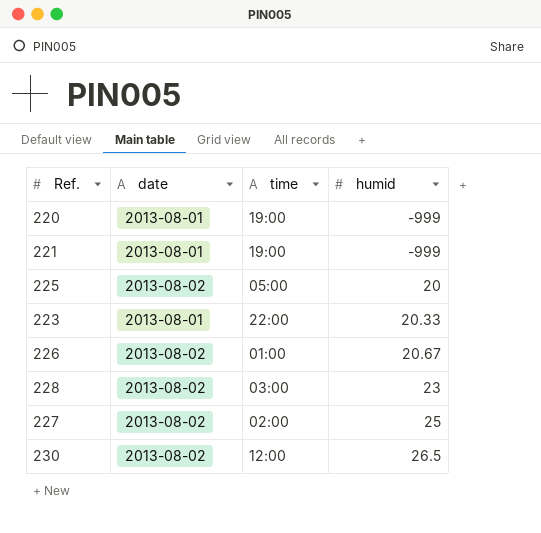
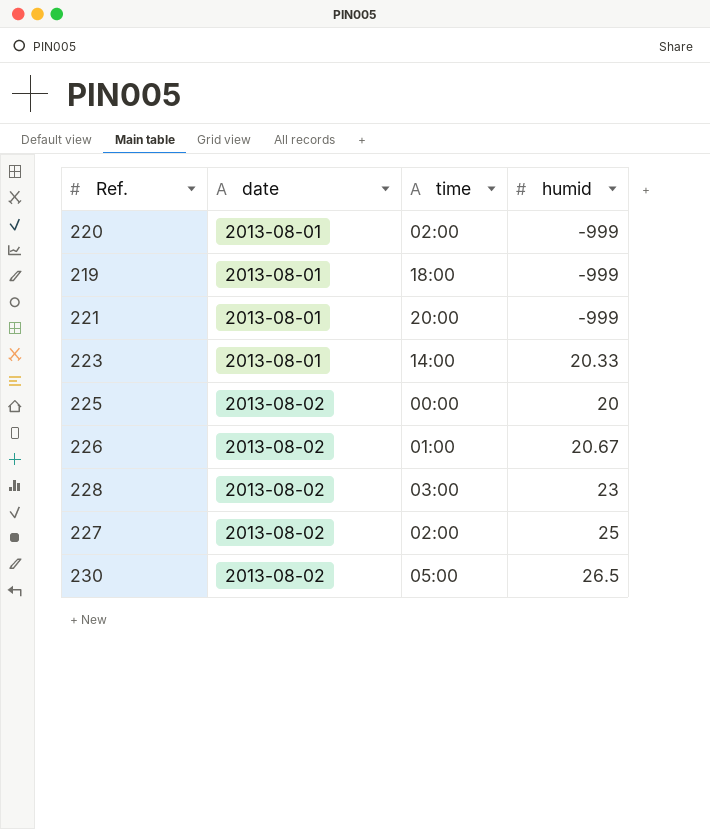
row order: humid ascending -> date ascending
220 | time: 19:00 -> 02:00
row 219: none -> 2013-08-01 | 18:00 | -999
221 | time: 19:00 -> 20:00
223 | time: 22:00 -> 14:00
225 | time: 05:00 -> 00:00
230 | time: 12:00 -> 05:00

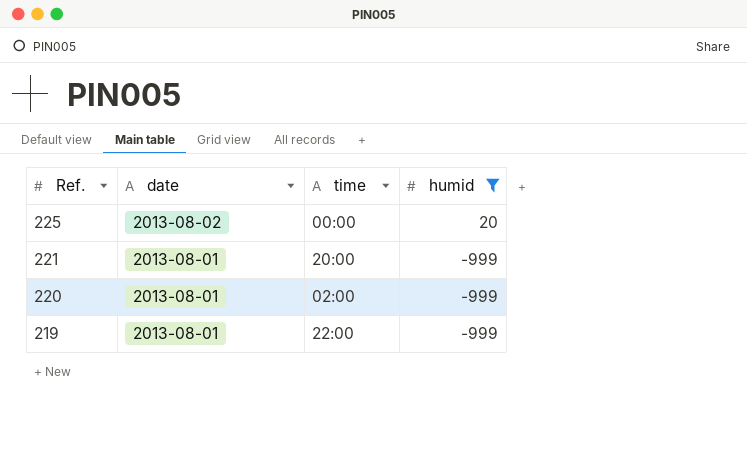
filter: none -> humid <= 20
row order: date ascending -> Ref. descending
219 | time: 18:00 -> 22:00

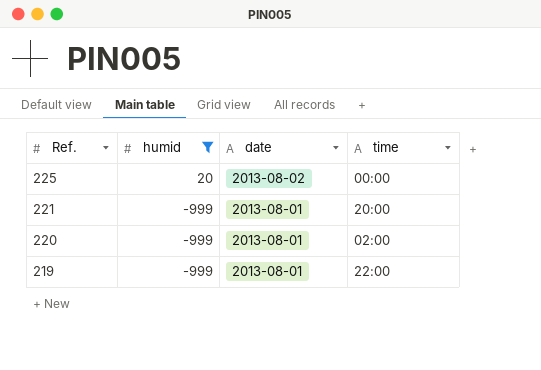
column humid | position: 4 -> 2

